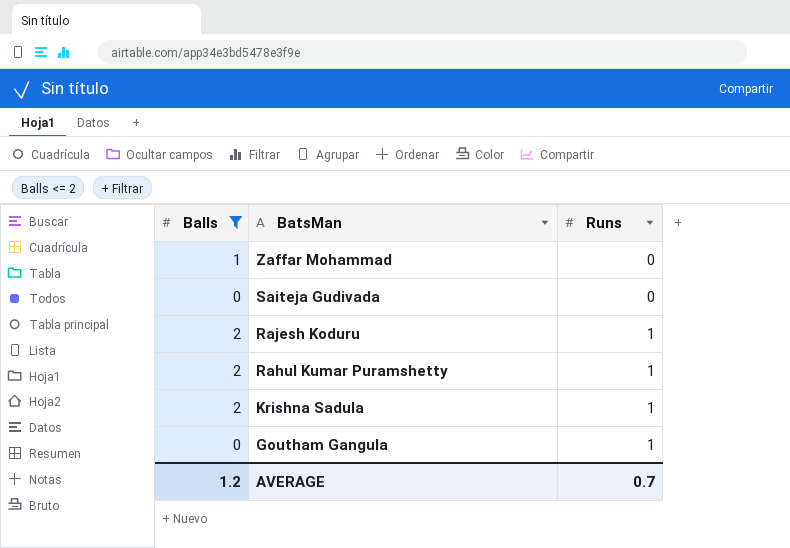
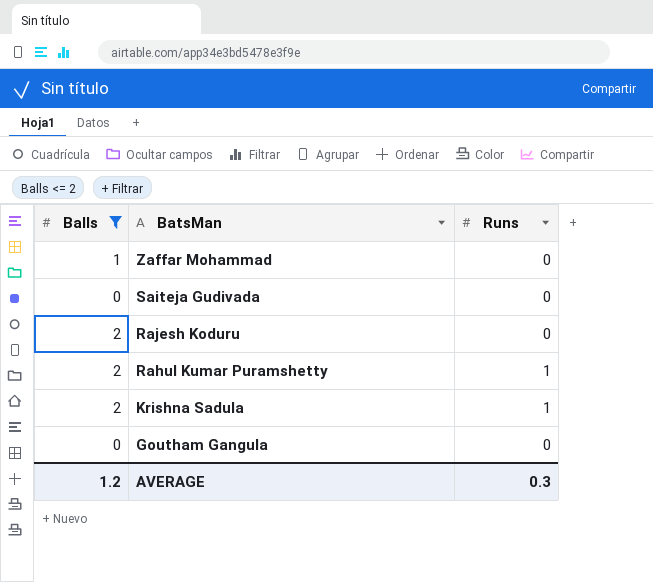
Rajesh Koduru | Runs: 1 -> 0
Goutham Gangula | Runs: 1 -> 0
AVERAGE | Runs: 0.7 -> 0.3

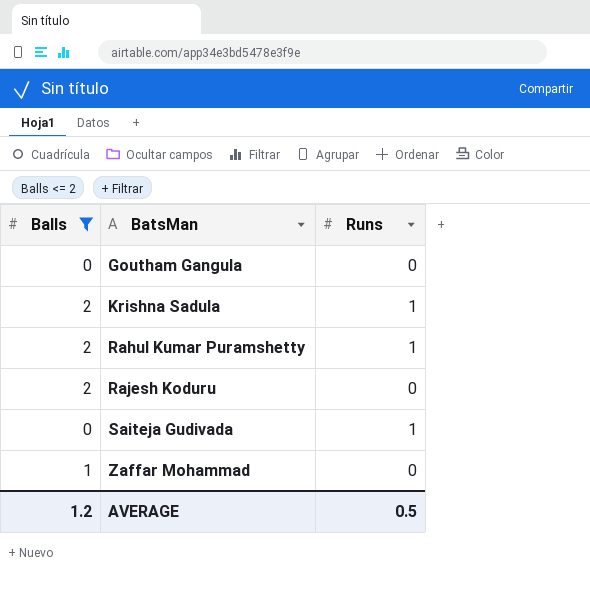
row order: BatsMan descending -> BatsMan ascending
Saiteja Gudivada | Runs: 0 -> 1
AVERAGE | Runs: 0.3 -> 0.5

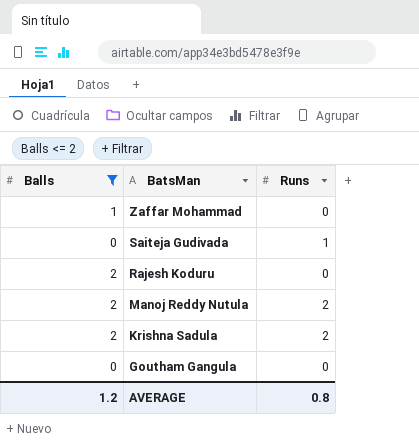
row order: BatsMan ascending -> BatsMan descending
row Rahul Kumar Puramshetty: 2 | 1 -> none
row Manoj Reddy Nutula: none -> 2 | 2
Krishna Sadula | Runs: 1 -> 2
AVERAGE | Runs: 0.5 -> 0.8

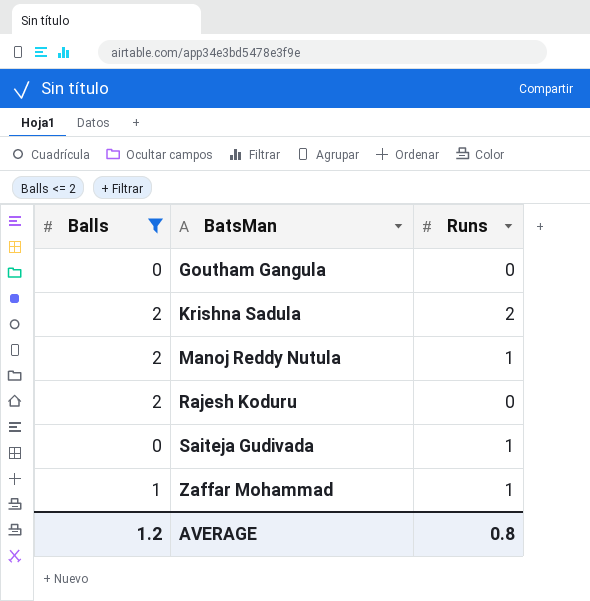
row order: BatsMan descending -> BatsMan ascending
Manoj Reddy Nutula | Runs: 2 -> 1
Zaffar Mohammad | Runs: 0 -> 1

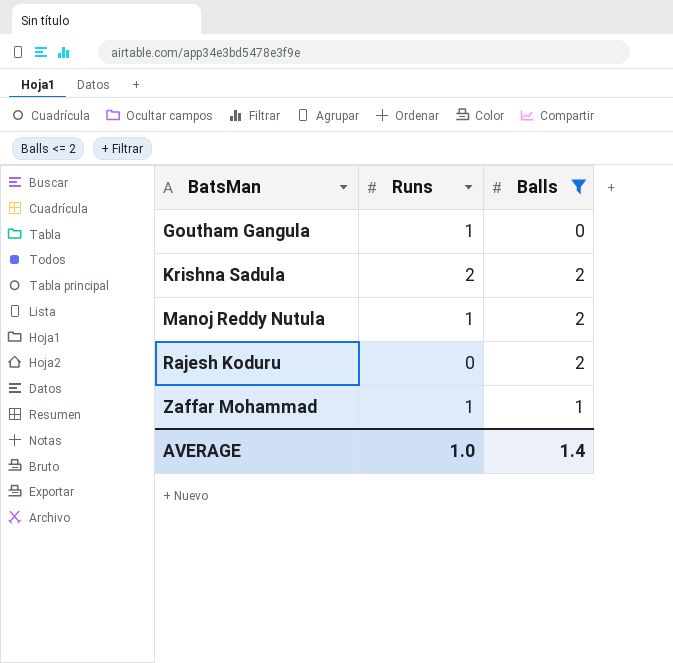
column Balls | position: 1 -> 3
row Saiteja Gudivada: 0 | 1 -> none
Goutham Gangula | Runs: 0 -> 1
AVERAGE | Runs: 0.8 -> 1.0
AVERAGE | Balls: 1.2 -> 1.4

